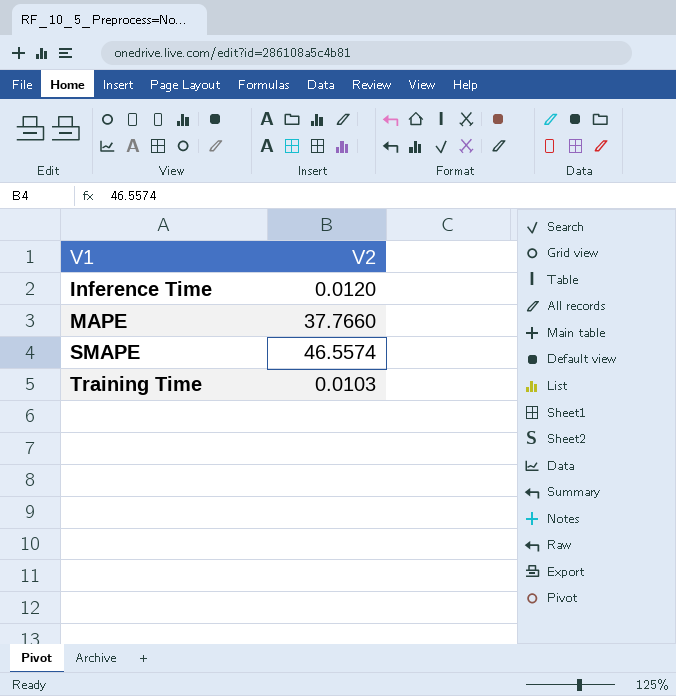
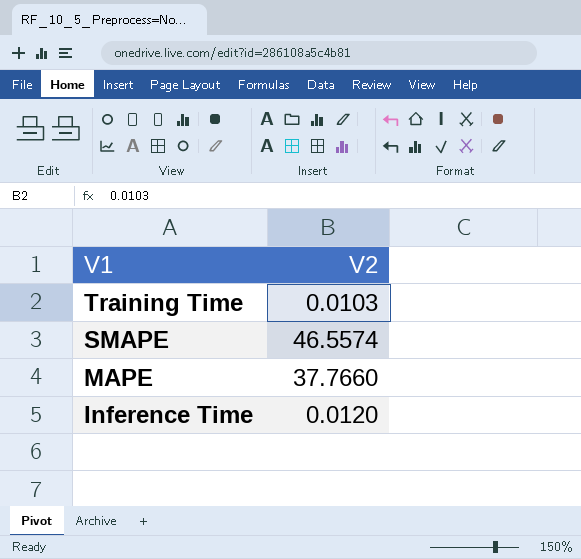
row order: V1 ascending -> V1 descending

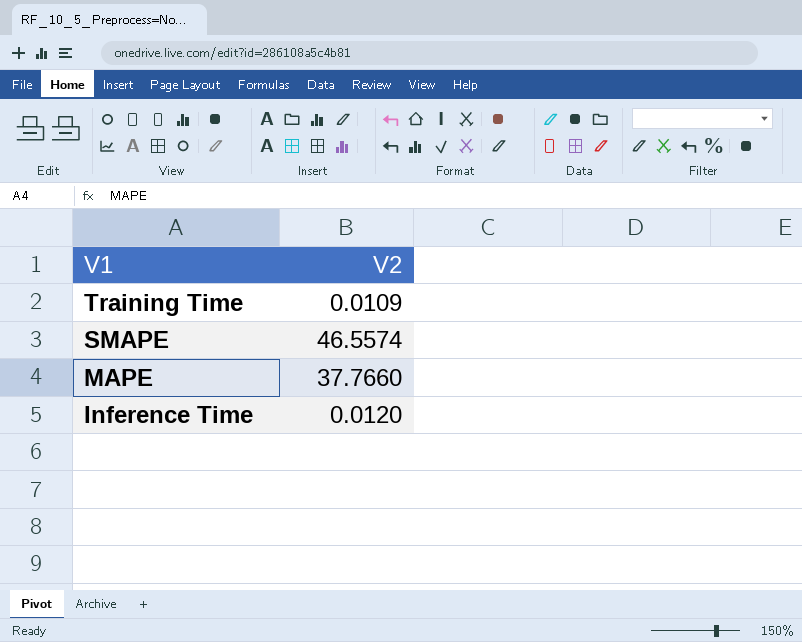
Training Time | V2: 0.0103 -> 0.0109

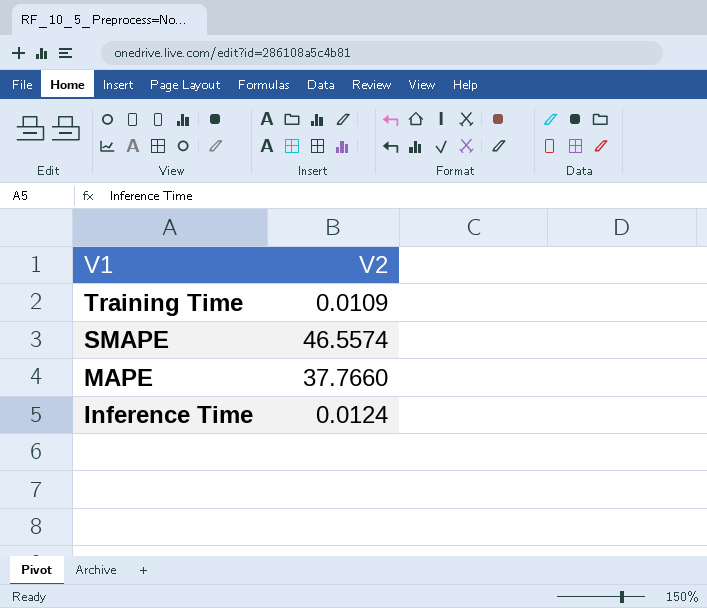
Inference Time | V2: 0.0120 -> 0.0124

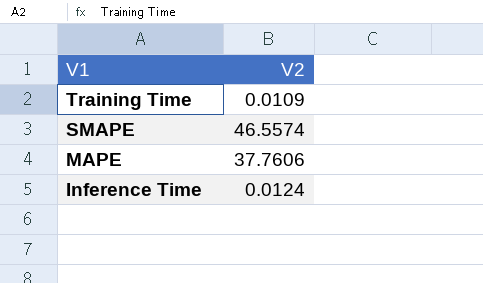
MAPE | V2: 37.7660 -> 37.7606

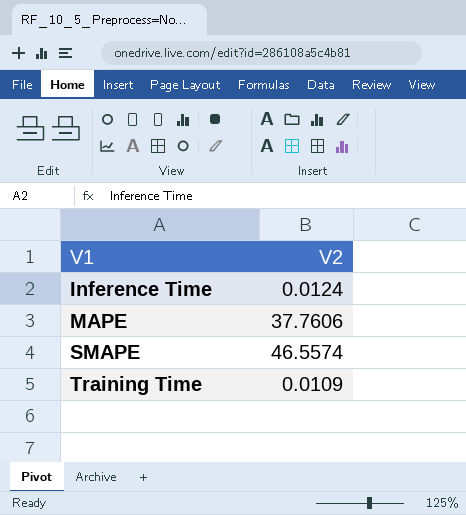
row order: V1 descending -> V1 ascending

